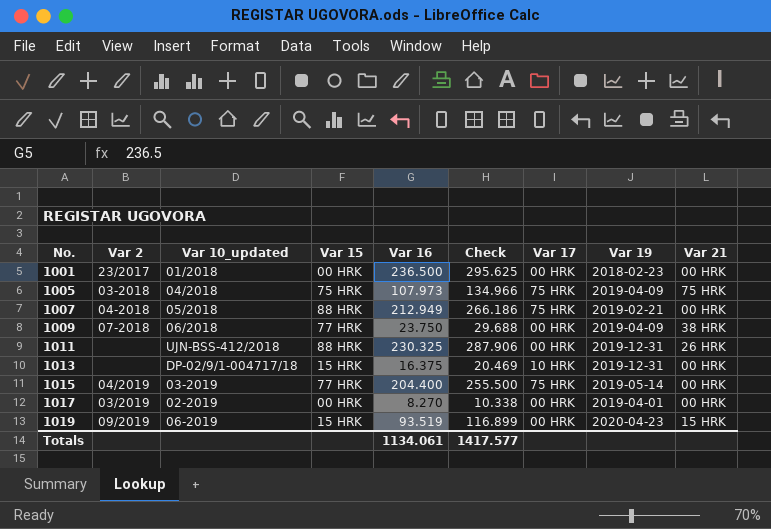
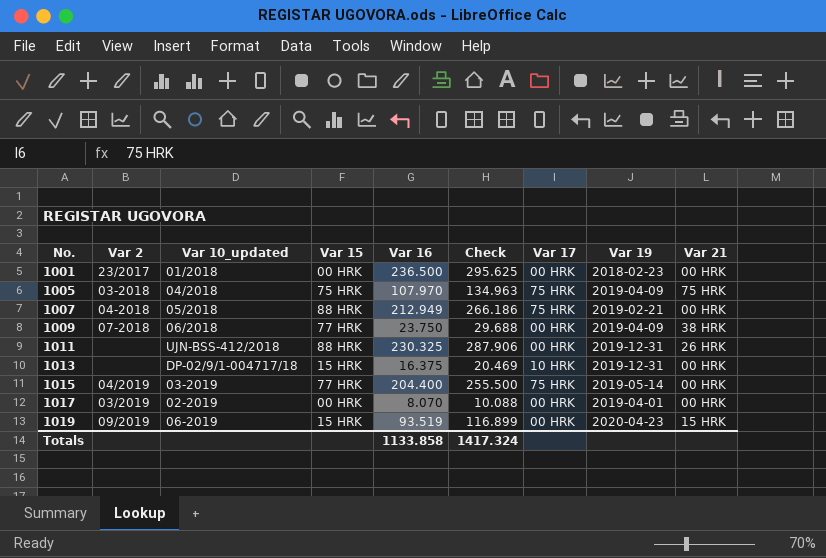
1005 | Var 16: 107.973 -> 107.970
1005 | Check: 134.966 -> 134.963
1017 | Var 16: 8.270 -> 8.070
1017 | Check: 10.338 -> 10.088
Totals | Var 16: 1134.061 -> 1133.858
Totals | Check: 1417.577 -> 1417.324

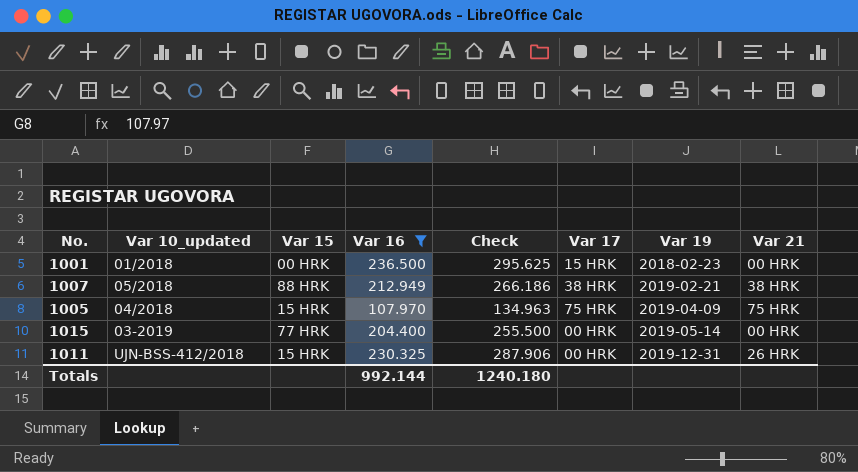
filter: none -> Var 16 >= 107.970
row order: No. ascending -> Var 19 ascending
column Var 2 | position: 2 -> none
1001 | Var 17: 00 HRK -> 15 HRK
1007 | Var 17: 75 HRK -> 38 HRK
1007 | Var 21: 00 HRK -> 38 HRK
1005 | Var 15: 75 HRK -> 15 HRK
1015 | Var 17: 75 HRK -> 00 HRK
1011 | Var 15: 88 HRK -> 15 HRK
Totals | Var 16: 1133.858 -> 992.144
Totals | Check: 1417.324 -> 1240.180

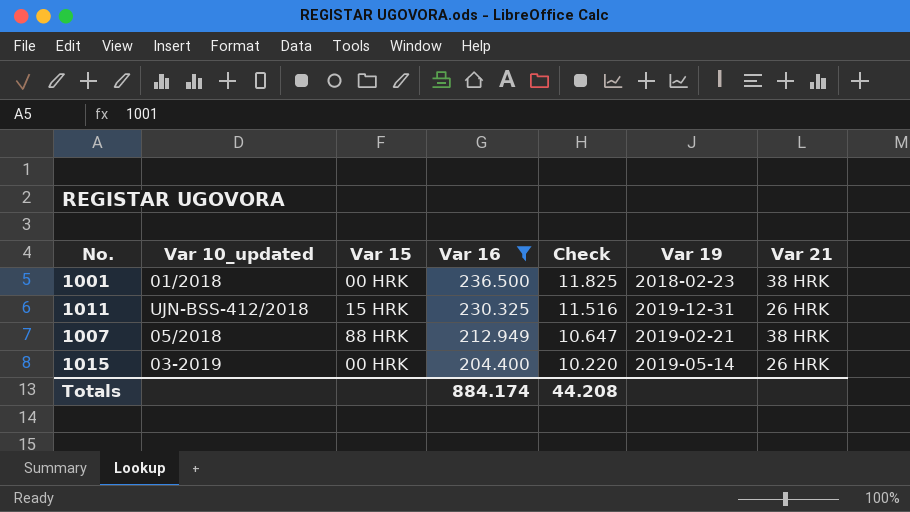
row order: Var 19 ascending -> Var 16 descending
column Var 17 | position: 6 -> none
column Check | formula: [Var 16] * 1.25 -> [Var 16] * 0.05
row 1005: 04/2018 | 15 HRK | 107.970 | 134.963 | 75 HRK | 2019-04-09 | 75 HRK -> none
1001 | Var 21: 00 HRK -> 38 HRK
1015 | Var 15: 77 HRK -> 00 HRK
1015 | Var 21: 00 HRK -> 26 HRK
Totals | Var 16: 992.144 -> 884.174
Totals | Check: 1240.180 -> 44.208

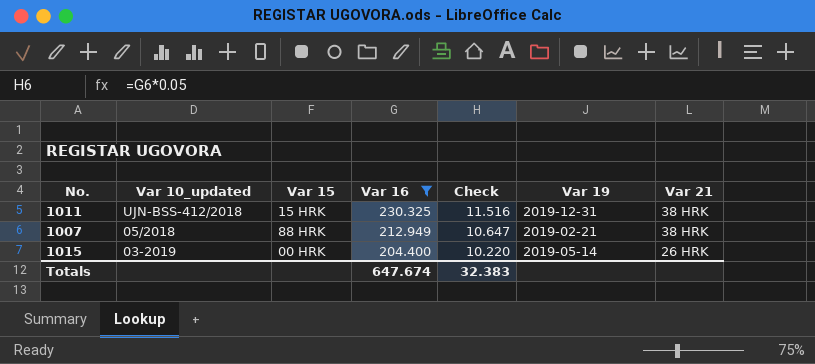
row 1001: 01/2018 | 00 HRK | 236.500 | 11.825 | 2018-02-23 | 38 HRK -> none
1011 | Var 21: 26 HRK -> 38 HRK
Totals | Var 16: 884.174 -> 647.674
Totals | Check: 44.208 -> 32.383

